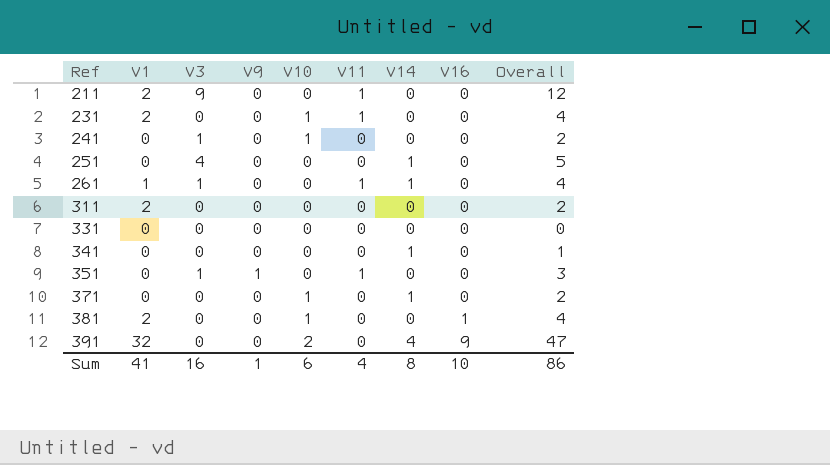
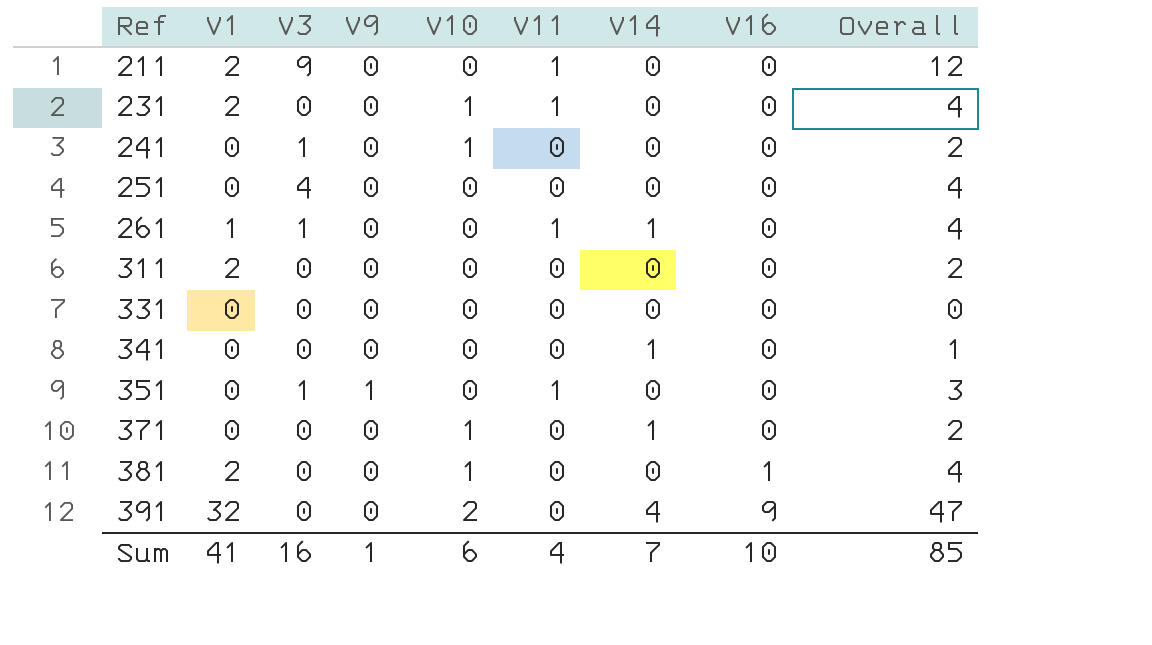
251 | V14: 1 -> 0
251 | Overall: 5 -> 4
Sum | V14: 8 -> 7
Sum | Overall: 86 -> 85

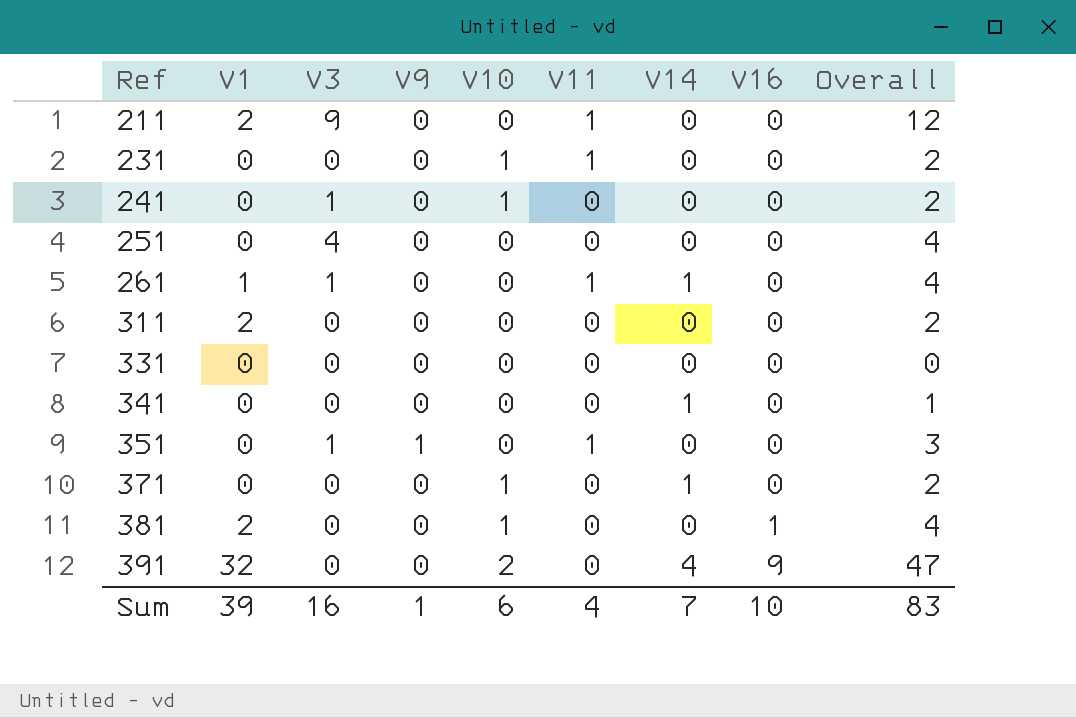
231 | V1: 2 -> 0
231 | Overall: 4 -> 2
Sum | V1: 41 -> 39
Sum | Overall: 85 -> 83

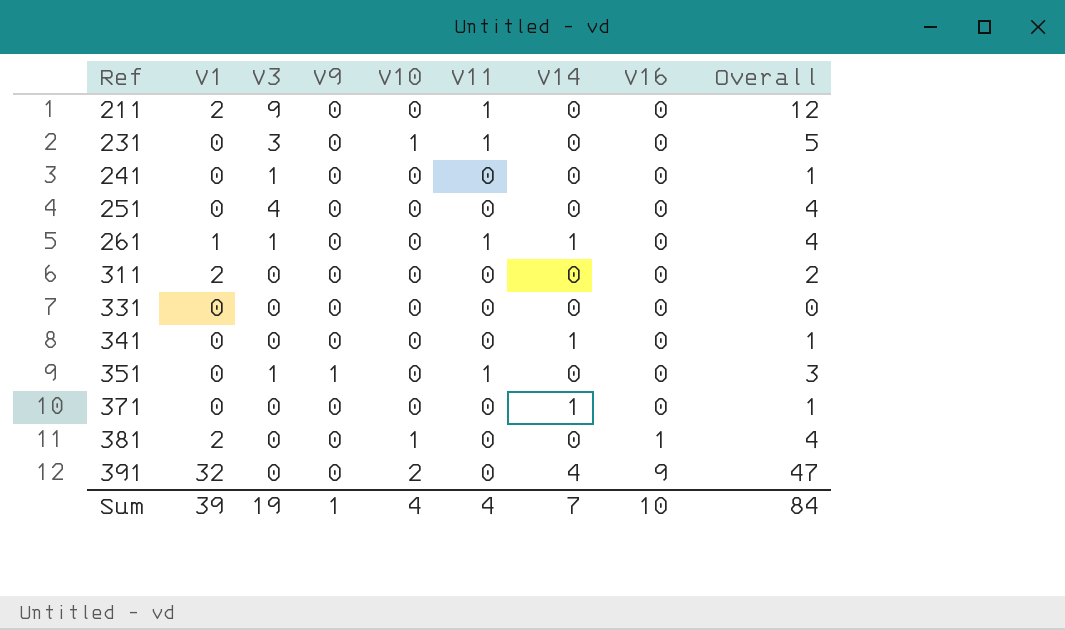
231 | V3: 0 -> 3
231 | Overall: 2 -> 5
241 | V10: 1 -> 0
241 | Overall: 2 -> 1
371 | V10: 1 -> 0
371 | Overall: 2 -> 1
Sum | V3: 16 -> 19
Sum | V10: 6 -> 4
Sum | Overall: 83 -> 84

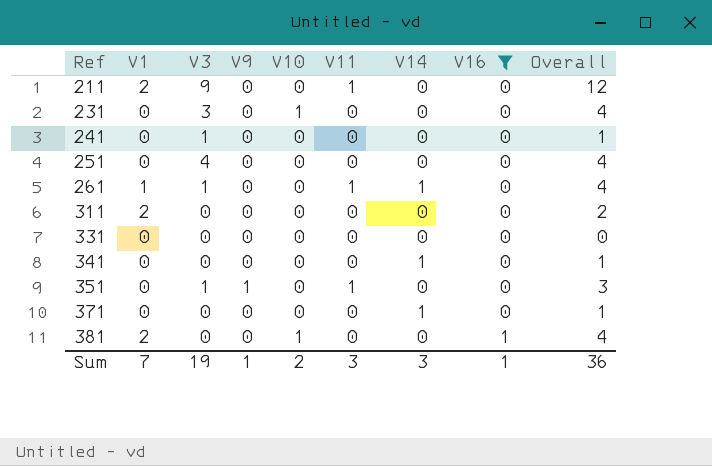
filter: none -> V16 != 9
231 | V11: 1 -> 0
231 | Overall: 5 -> 4
Sum | V1: 39 -> 7
Sum | V10: 4 -> 2
Sum | V11: 4 -> 3
Sum | V14: 7 -> 3
Sum | V16: 10 -> 1
Sum | Overall: 84 -> 36

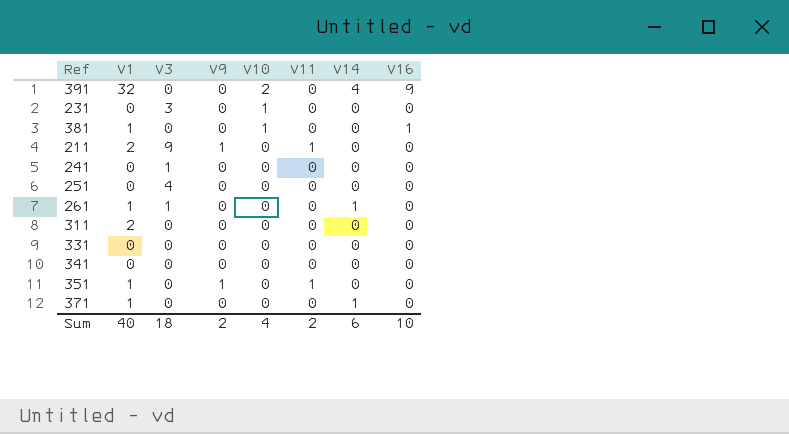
filter: V16 != 9 -> none
row order: Ref ascending -> V10 descending
column Overall | formula: [V1] + [V3] + [V9] + [V10] + [V11] + [V14] + [V16] -> none
381 | V1: 2 -> 1
211 | V9: 0 -> 1
261 | V11: 1 -> 0
341 | V14: 1 -> 0
351 | V1: 0 -> 1
351 | V3: 1 -> 0
371 | V1: 0 -> 1
Sum | V1: 7 -> 40
Sum | V3: 19 -> 18
Sum | V9: 1 -> 2
Sum | V10: 2 -> 4
Sum | V11: 3 -> 2
Sum | V14: 3 -> 6
Sum | V16: 1 -> 10

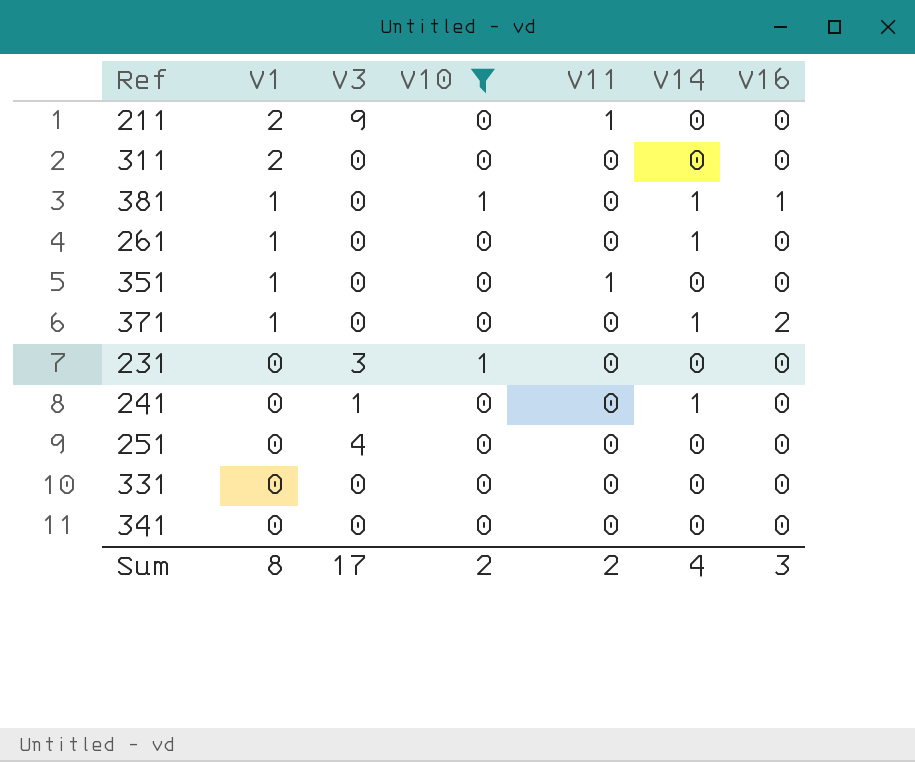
filter: none -> V10 != 2
row order: V10 descending -> V1 descending
column V9 | position: 4 -> none
381 | V14: 0 -> 1
261 | V3: 1 -> 0
371 | V16: 0 -> 2
241 | V14: 0 -> 1
Sum | V1: 40 -> 8
Sum | V3: 18 -> 17
Sum | V10: 4 -> 2
Sum | V14: 6 -> 4
Sum | V16: 10 -> 3

